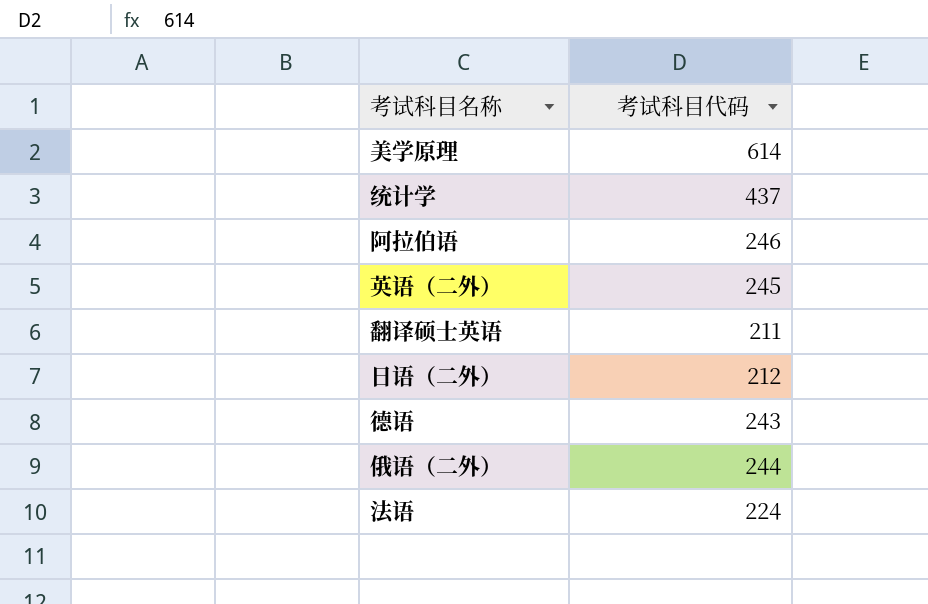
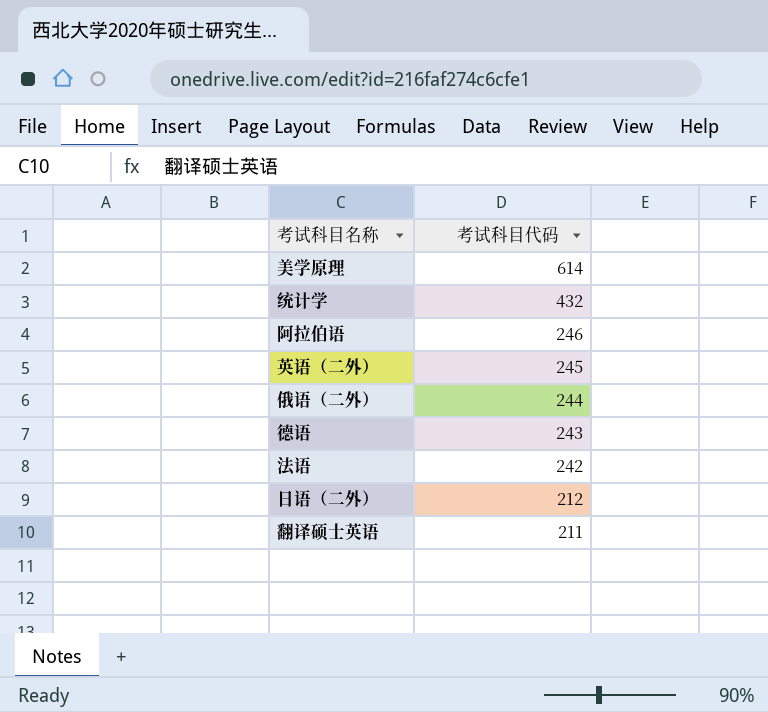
row order: none -> 考试科目代码 descending
统计学 | 考试科目代码: 437 -> 432
法语 | 考试科目代码: 224 -> 242

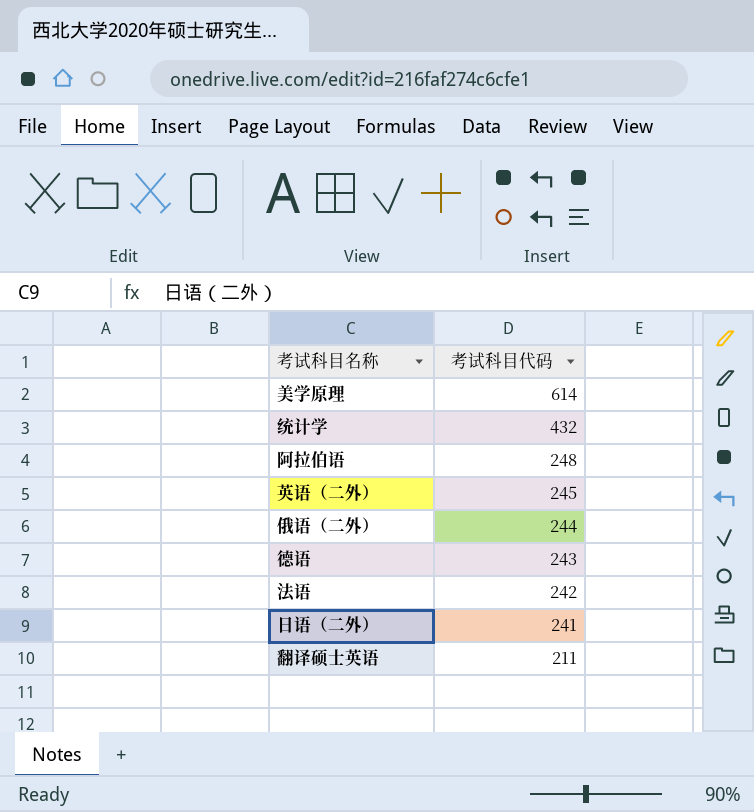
阿拉伯语 | 考试科目代码: 246 -> 248
日语（二外） | 考试科目代码: 212 -> 241

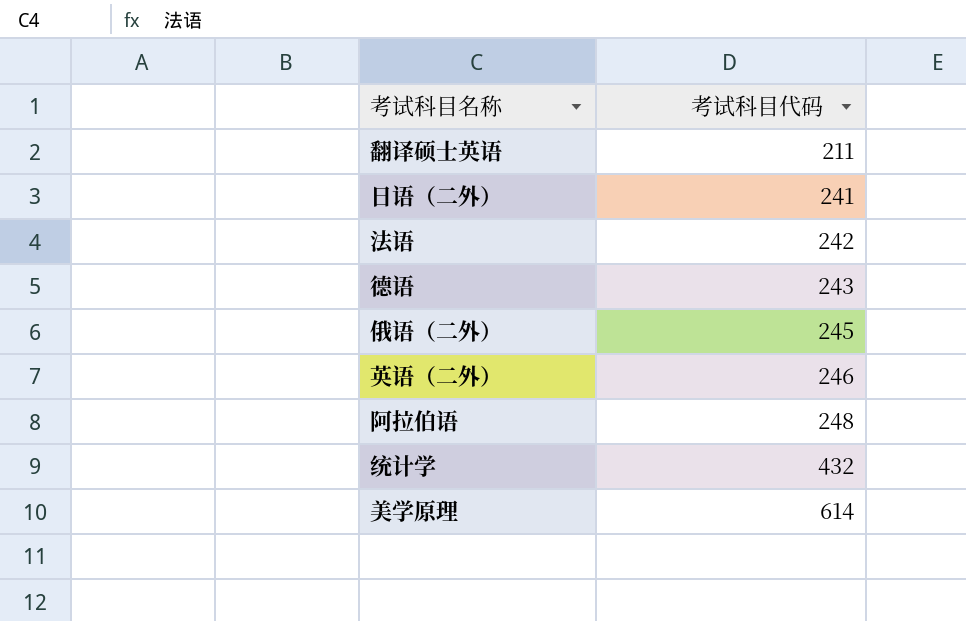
row order: 考试科目代码 descending -> 考试科目代码 ascending
俄语（二外） | 考试科目代码: 244 -> 245
英语（二外） | 考试科目代码: 245 -> 246

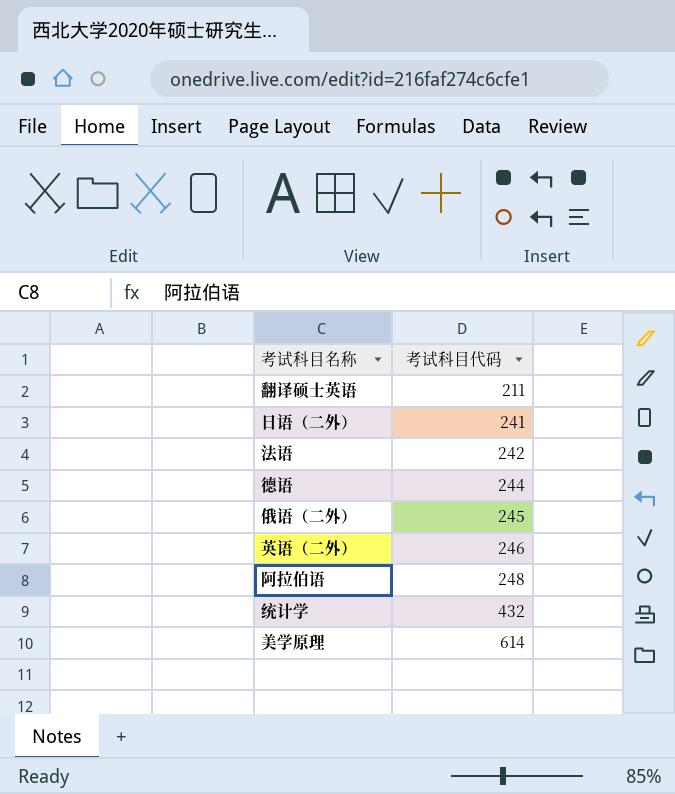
德语 | 考试科目代码: 243 -> 244

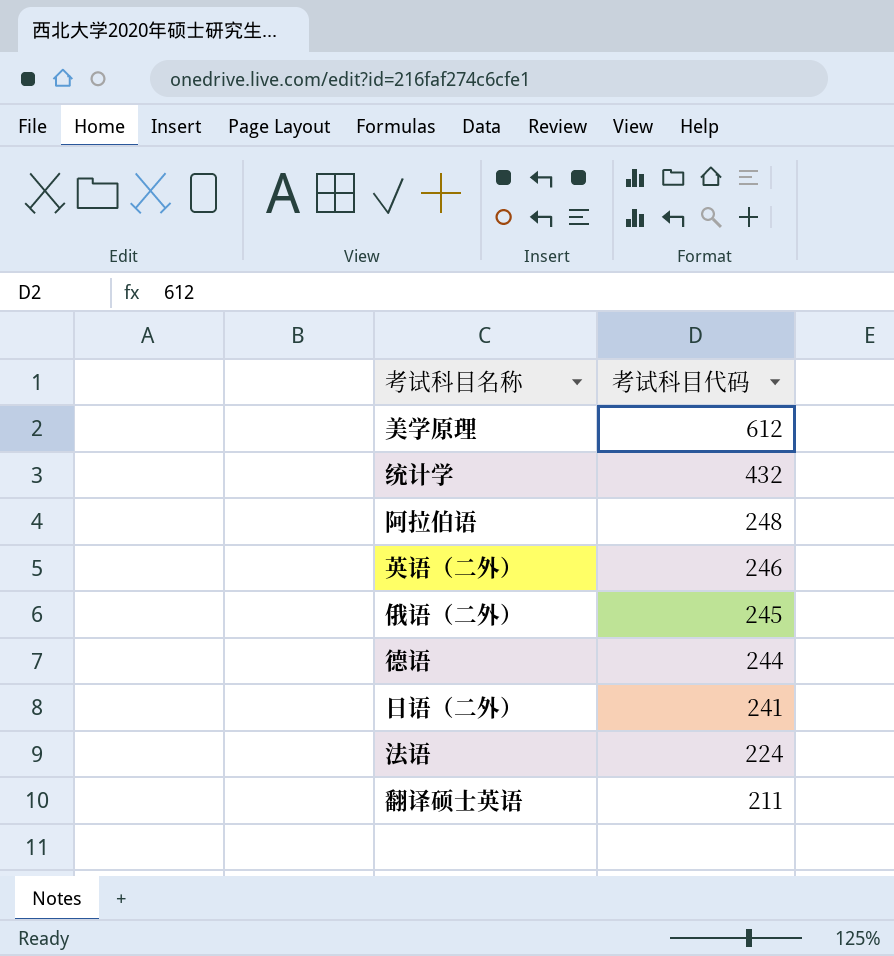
row order: 考试科目代码 ascending -> 考试科目代码 descending
美学原理 | 考试科目代码: 614 -> 612
法语 | 考试科目代码: 242 -> 224

